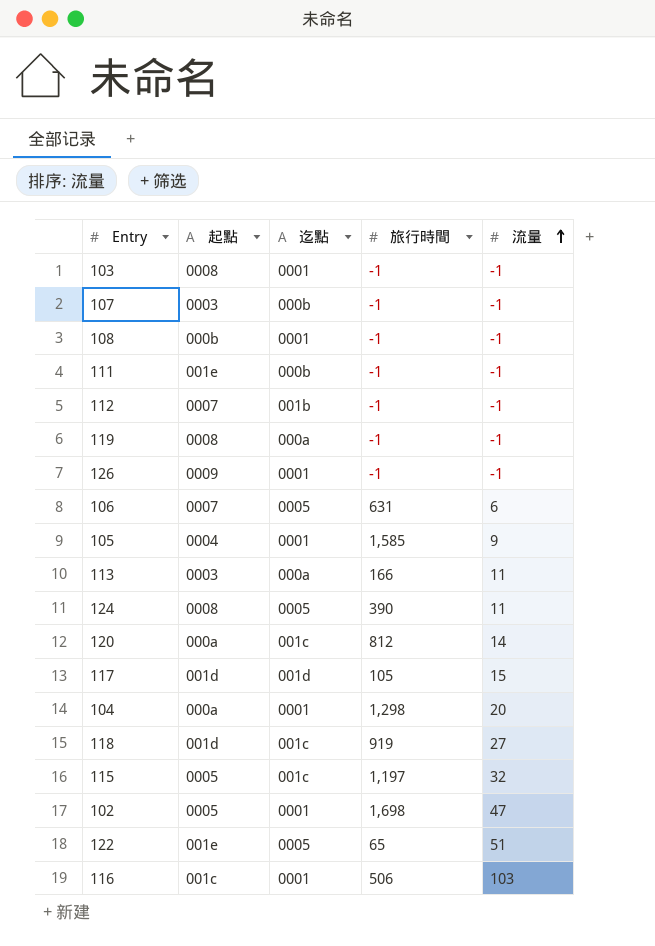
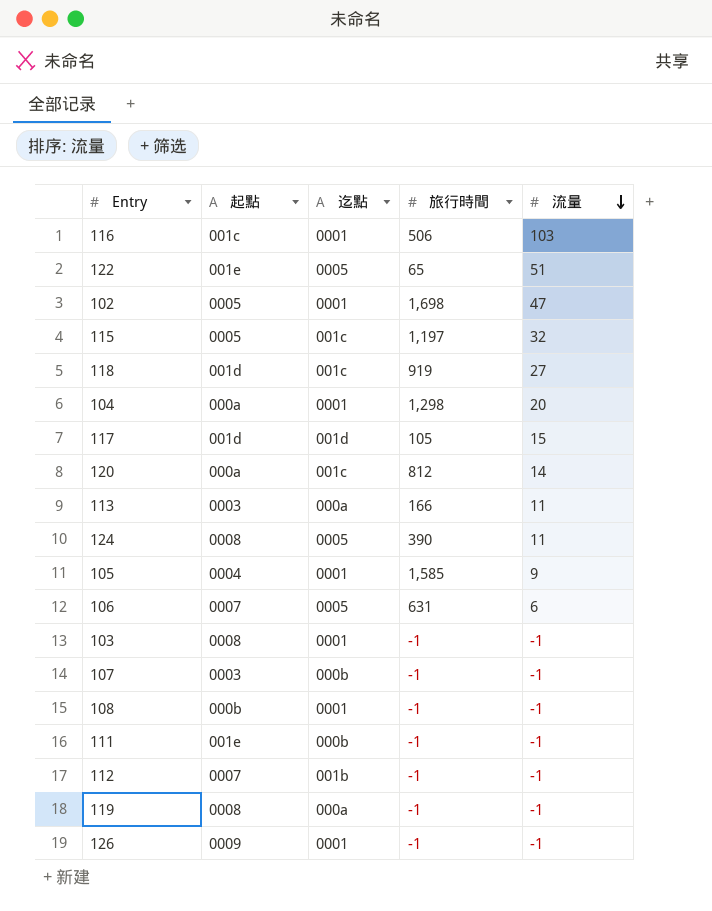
row order: 流量 ascending -> 流量 descending

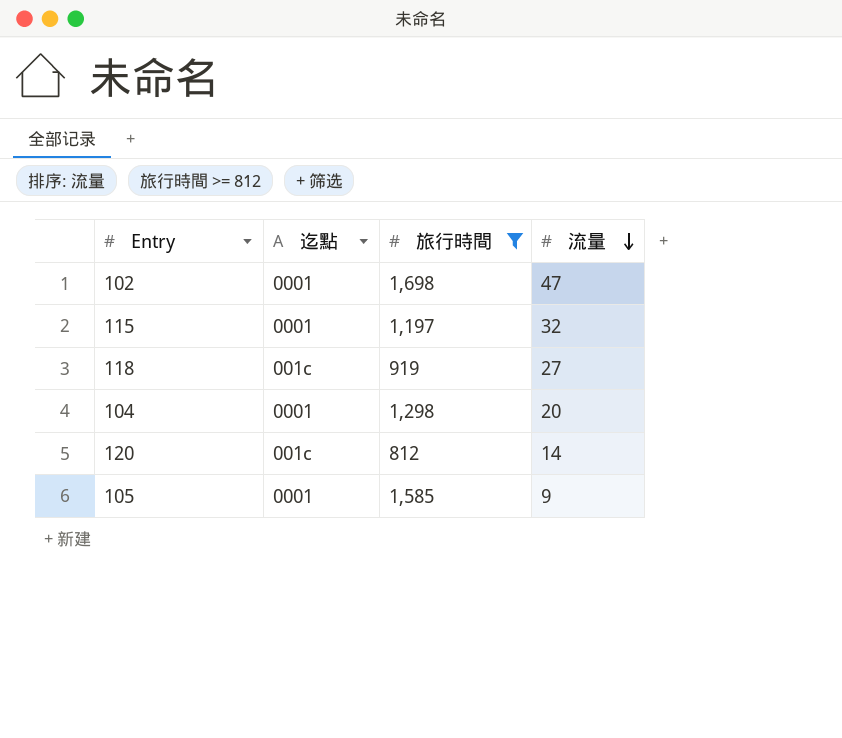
filter: none -> 旅行時間 >= 812
column 起點 | position: 2 -> none
115 | 迄點: 001c -> 0001

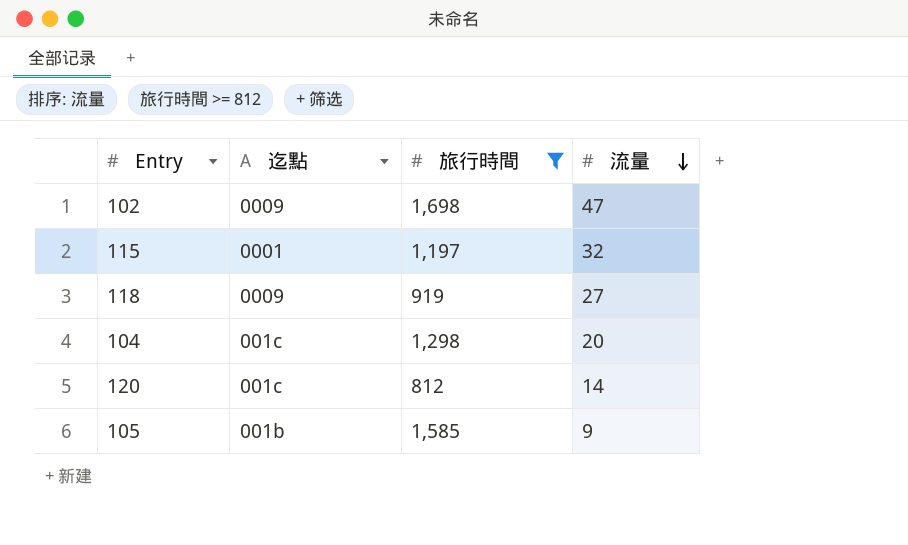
102 | 迄點: 0001 -> 0009
118 | 迄點: 001c -> 0009
104 | 迄點: 0001 -> 001c
105 | 迄點: 0001 -> 001b

